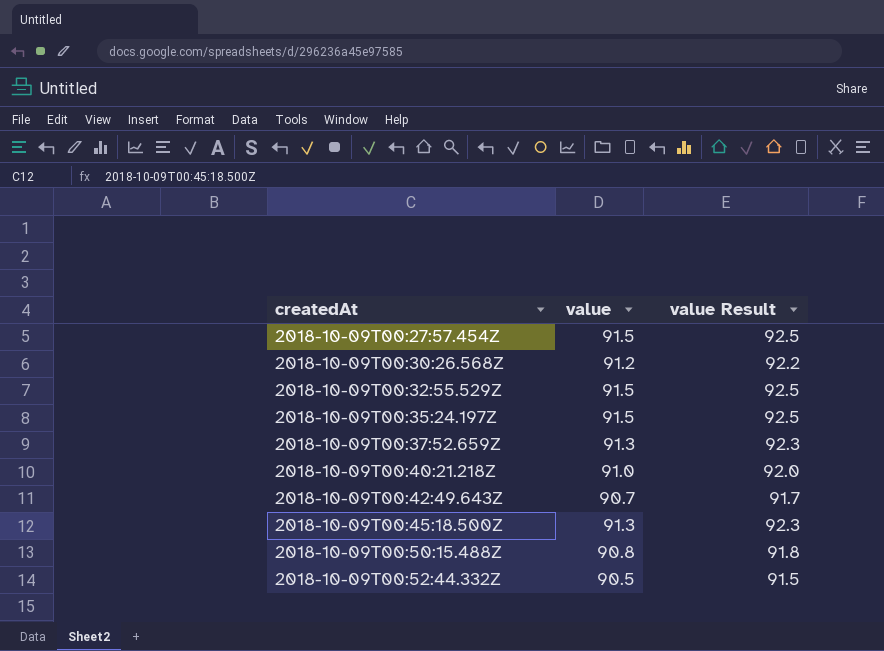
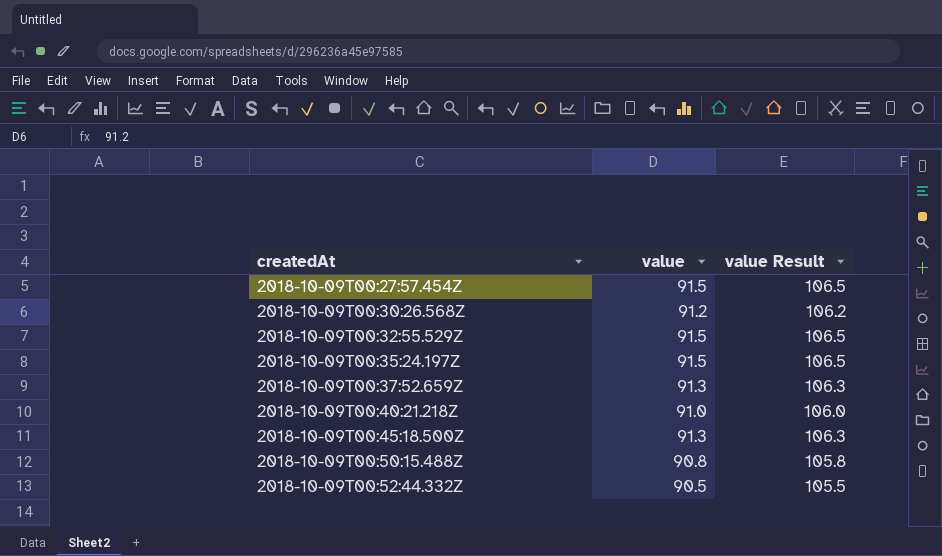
column value Result | formula: [value] + 1 -> [value] + 15
row 2018-10-09T00:42:49.643Z: 90.7 | 91.7 -> none

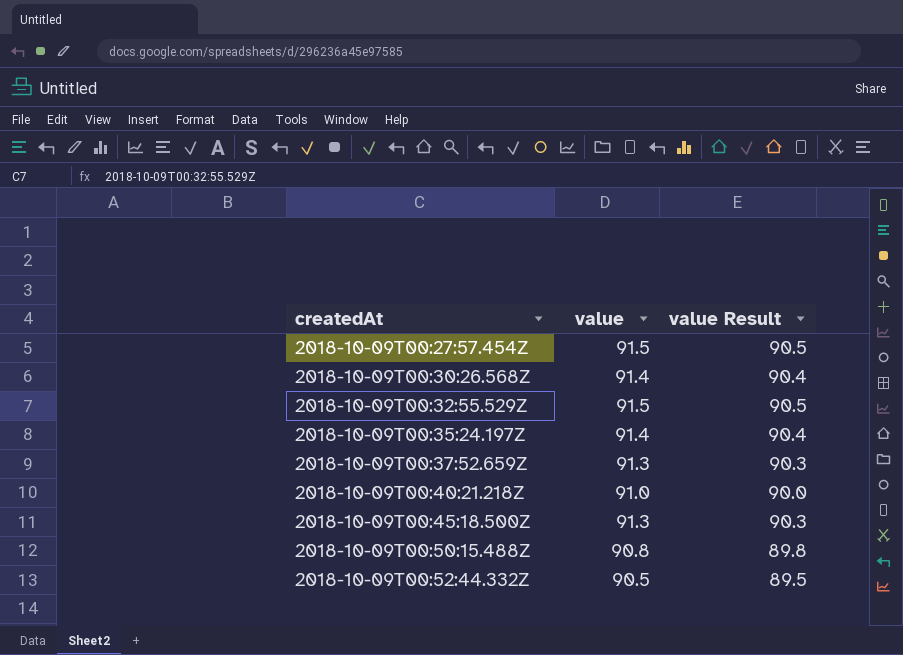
column value Result | formula: [value] + 15 -> [value] - 1
2018-10-09T00:30:26.568Z | value: 91.2 -> 91.4
2018-10-09T00:35:24.197Z | value: 91.5 -> 91.4

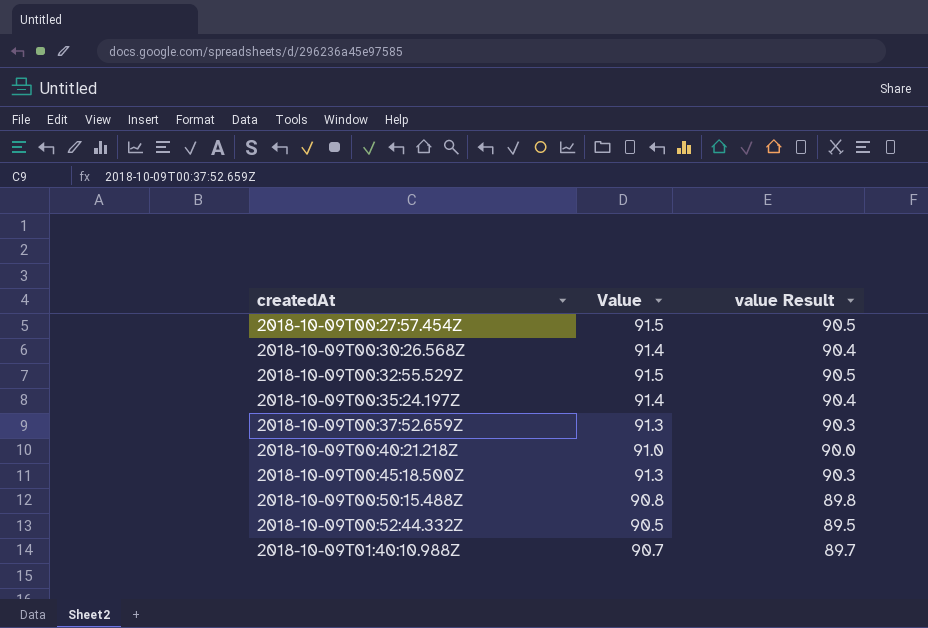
column name: value -> Value
row 2018-10-09T01:40:10.988Z: none -> 90.7 | 89.7

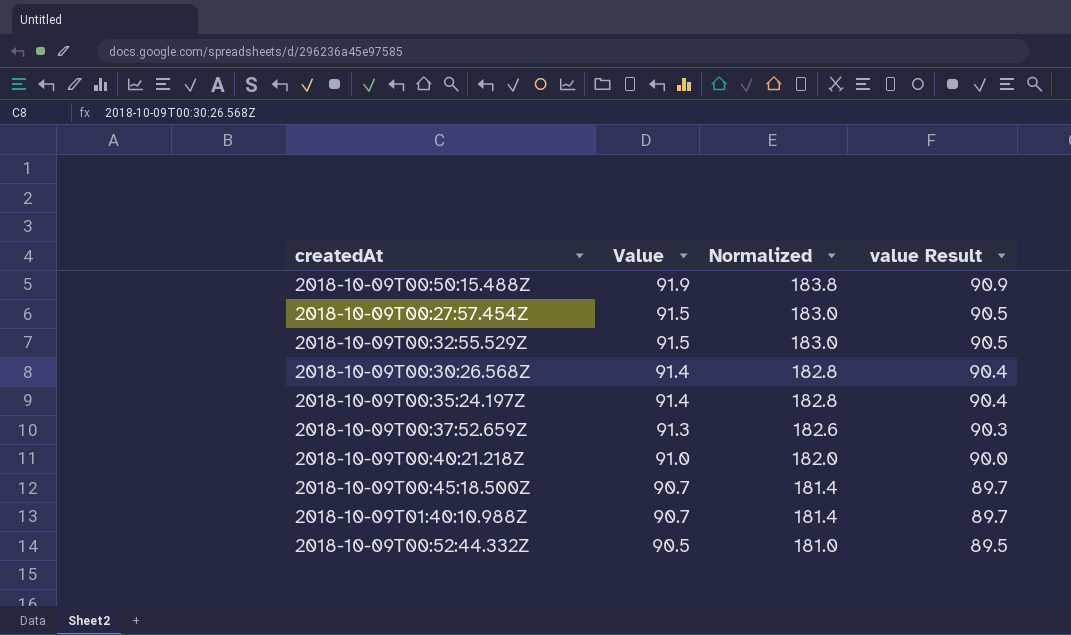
row order: createdAt ascending -> Value descending
column Normalized | formula: none -> [Value] * 2
2018-10-09T00:50:15.488Z | Value: 90.8 -> 91.9
2018-10-09T00:50:15.488Z | value Result: 89.8 -> 90.9
2018-10-09T00:45:18.500Z | Value: 91.3 -> 90.7
2018-10-09T00:45:18.500Z | value Result: 90.3 -> 89.7

